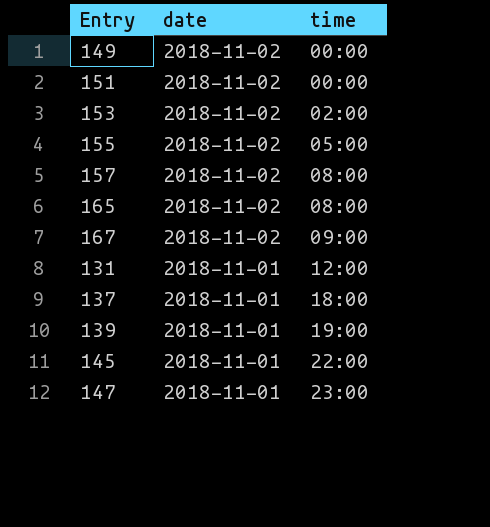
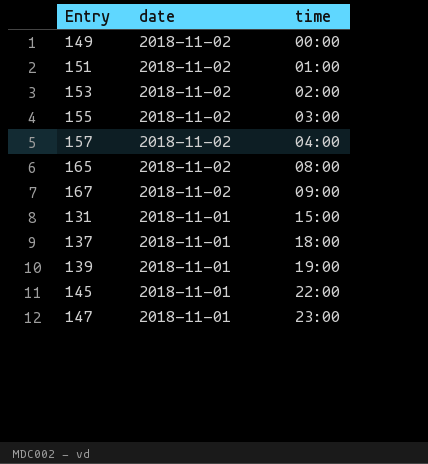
151 | time: 00:00 -> 01:00
155 | time: 05:00 -> 03:00
157 | time: 08:00 -> 04:00
131 | time: 12:00 -> 15:00

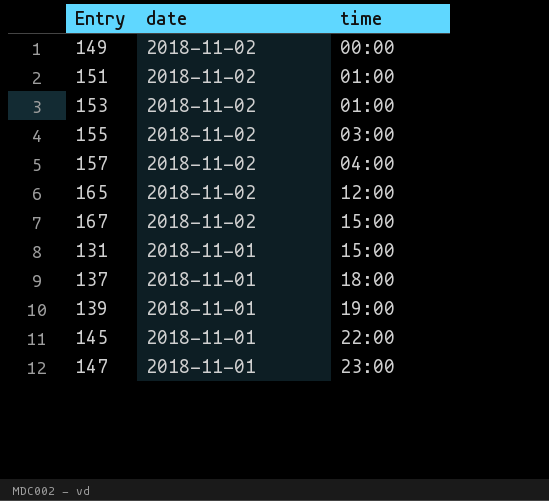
153 | time: 02:00 -> 01:00
165 | time: 08:00 -> 12:00
167 | time: 09:00 -> 15:00

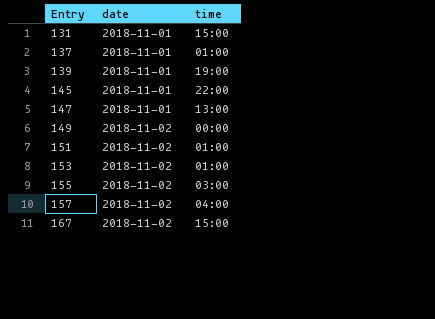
row order: date descending -> Entry ascending
row 165: 2018-11-02 | 12:00 -> none
137 | time: 18:00 -> 01:00
147 | time: 23:00 -> 13:00

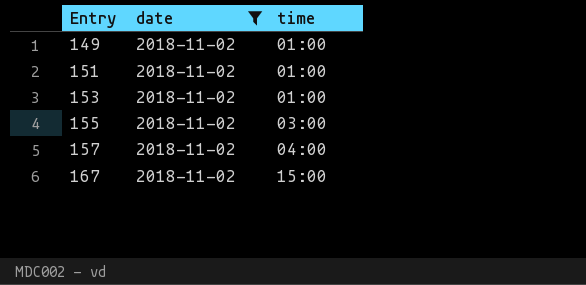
filter: none -> date = 2018-11-02
149 | time: 00:00 -> 01:00

